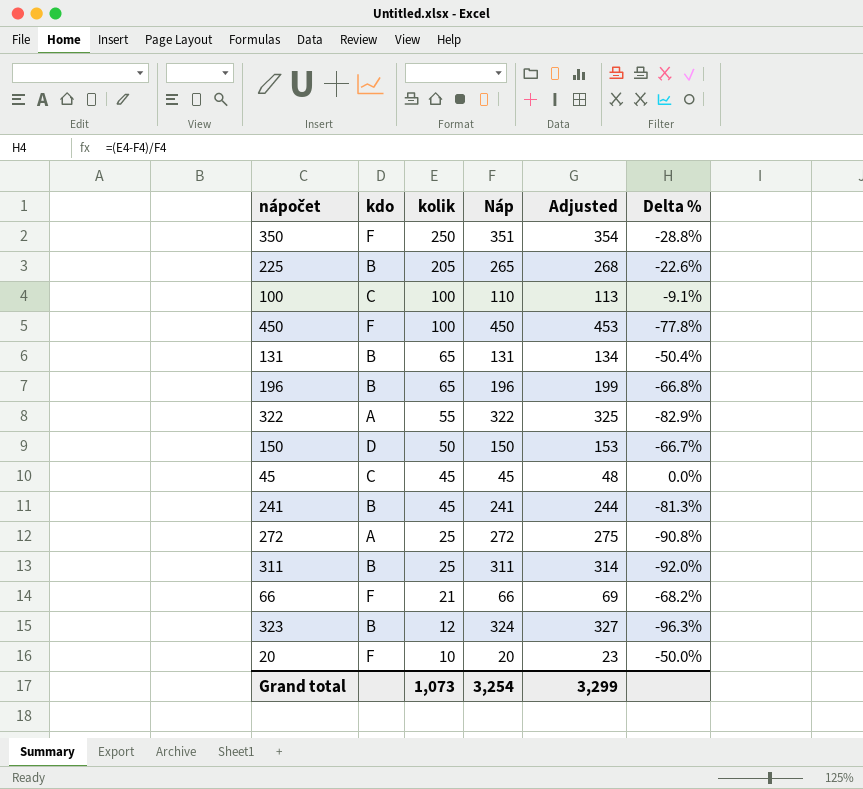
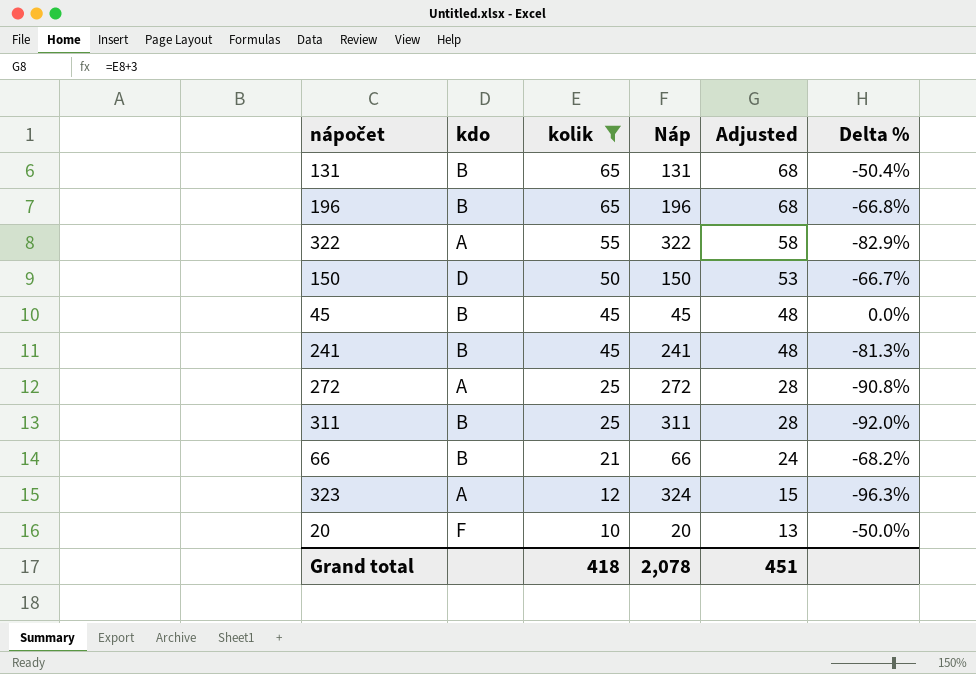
filter: none -> kolik <= 65
column Adjusted | formula: [Náp] + 3 -> [kolik] + 3
45 | kdo: C -> B
66 | kdo: F -> B
323 | kdo: B -> A
Grand total | kolik: 1,073 -> 418
Grand total | Náp: 3,254 -> 2,078
Grand total | Adjusted: 3,299 -> 451

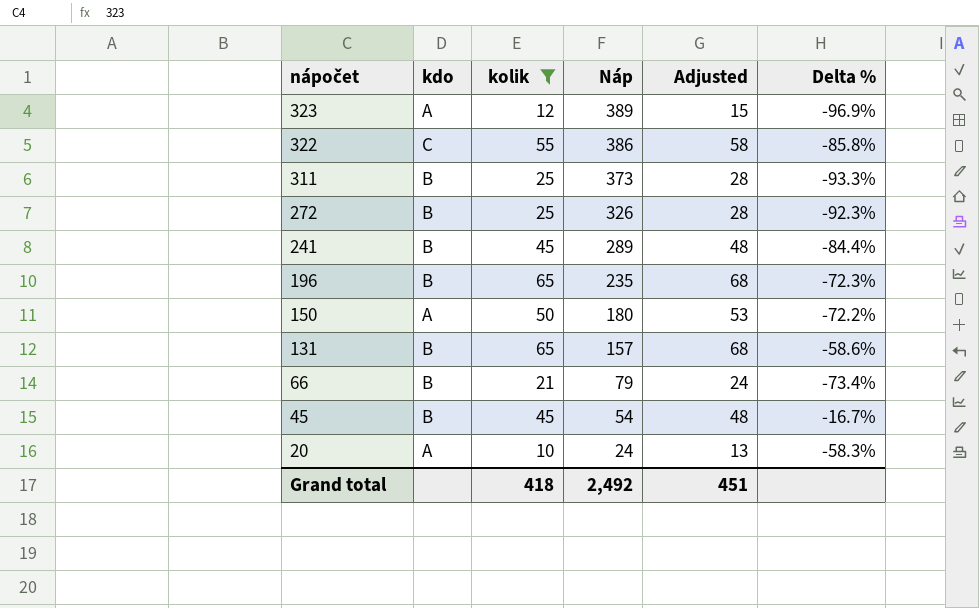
row order: kolik descending -> nápočet descending
323 | Náp: 324 -> 389
323 | Delta %: -96.3% -> -96.9%
322 | kdo: A -> C
322 | Náp: 322 -> 386
322 | Delta %: -82.9% -> -85.8%
311 | Náp: 311 -> 373
311 | Delta %: -92.0% -> -93.3%
272 | kdo: A -> B
272 | Náp: 272 -> 326
272 | Delta %: -90.8% -> -92.3%
241 | Náp: 241 -> 289
241 | Delta %: -81.3% -> -84.4%
196 | Náp: 196 -> 235
196 | Delta %: -66.8% -> -72.3%
150 | kdo: D -> A
150 | Náp: 150 -> 180
150 | Delta %: -66.7% -> -72.2%
131 | Náp: 131 -> 157
131 | Delta %: -50.4% -> -58.6%
66 | Náp: 66 -> 79
66 | Delta %: -68.2% -> -73.4%
45 | Náp: 45 -> 54
45 | Delta %: 0.0% -> -16.7%
20 | kdo: F -> A
20 | Náp: 20 -> 24
20 | Delta %: -50.0% -> -58.3%
Grand total | Náp: 2,078 -> 2,492

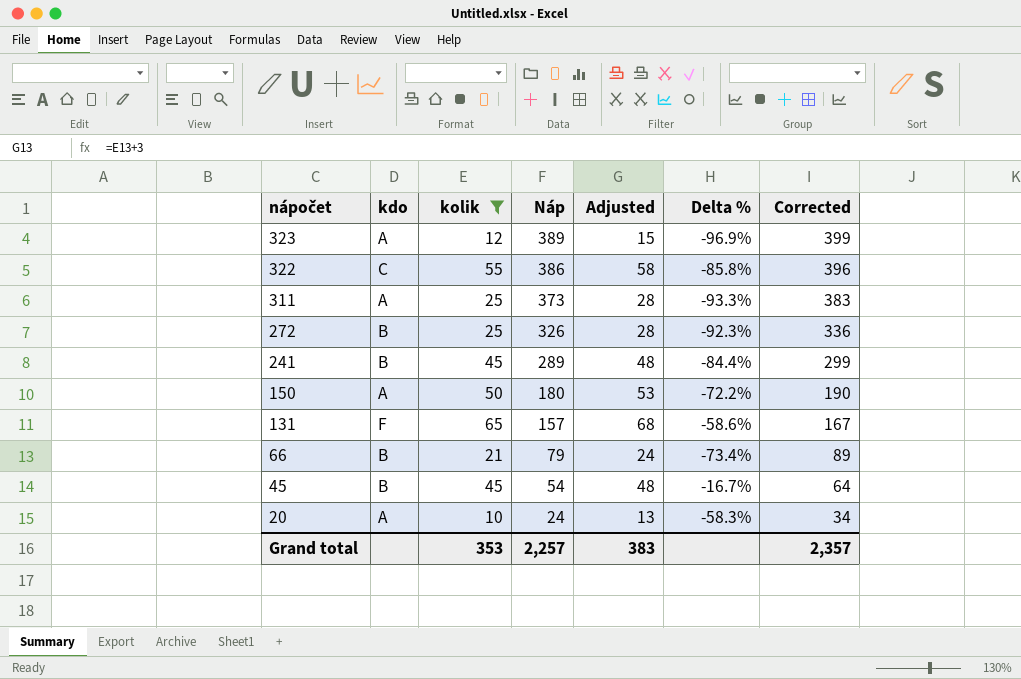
column Corrected | formula: none -> [Náp] + 10
row 196: B | 65 | 235 | 68 | -72.3% -> none
311 | kdo: B -> A
131 | kdo: B -> F
Grand total | kolik: 418 -> 353
Grand total | Náp: 2,492 -> 2,257
Grand total | Adjusted: 451 -> 383

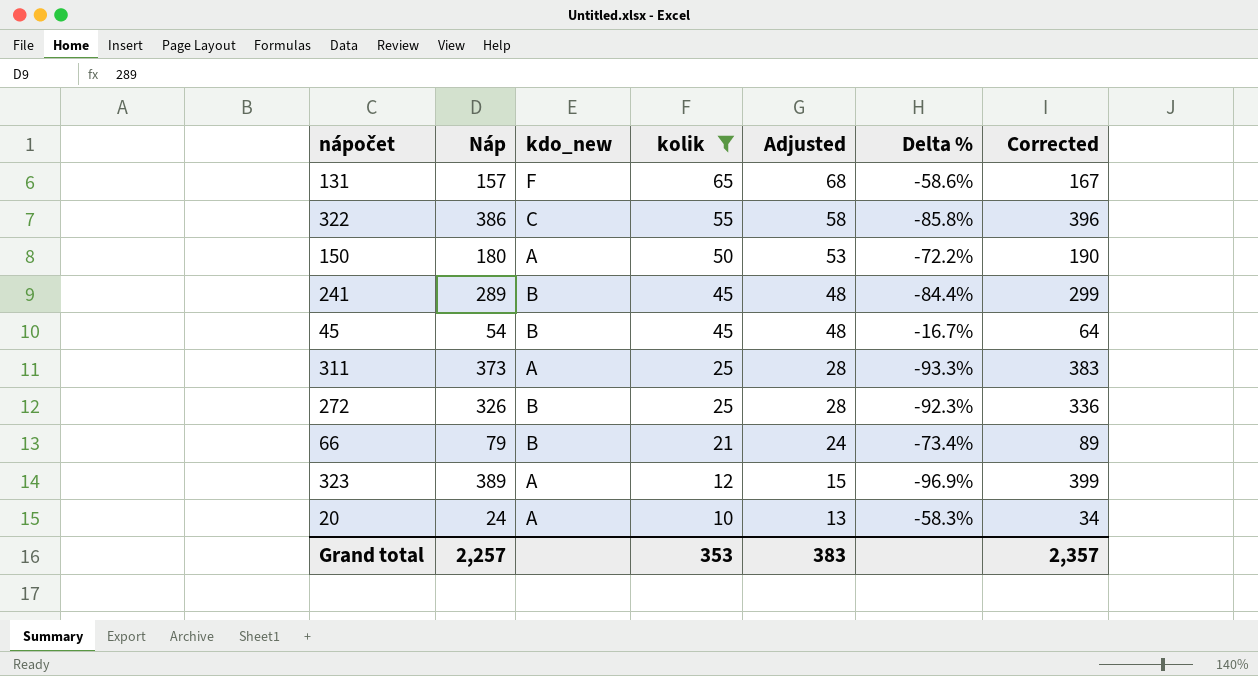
row order: nápočet descending -> kolik descending
column Náp | position: 4 -> 2
column name: kdo -> kdo_new

